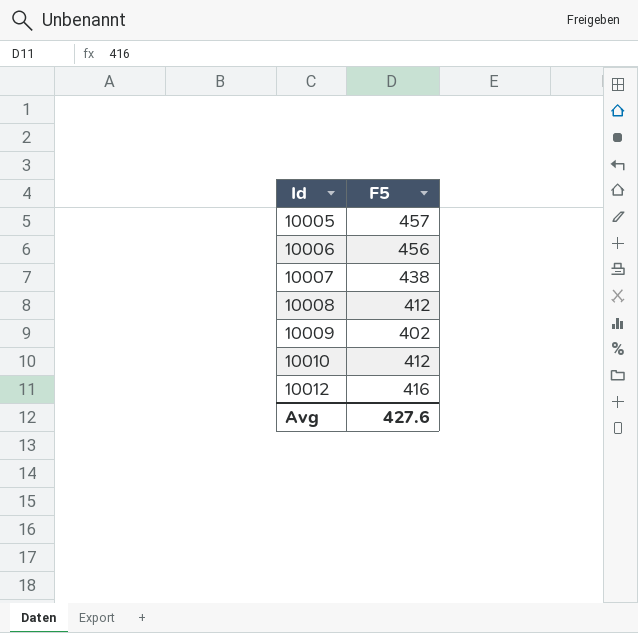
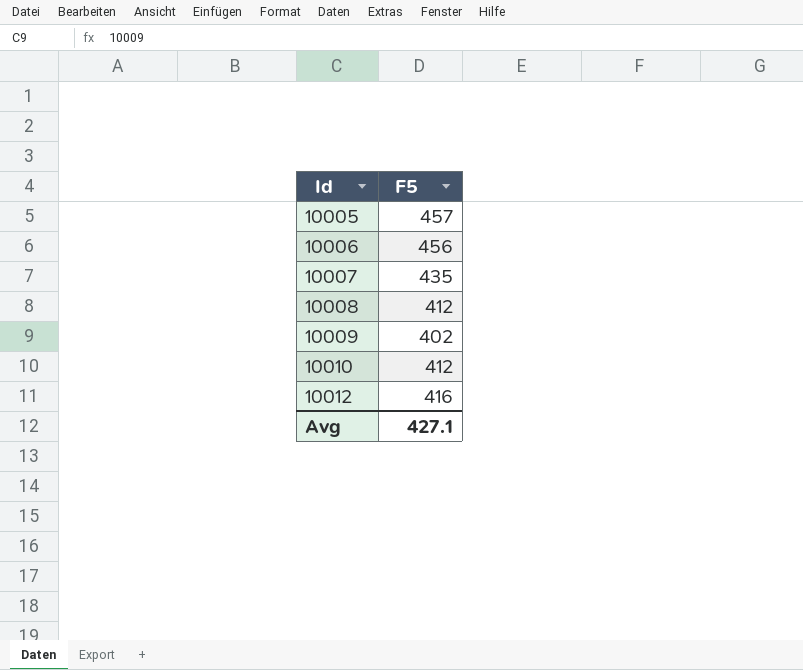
10007 | F5: 438 -> 435
Avg | F5: 427.6 -> 427.1

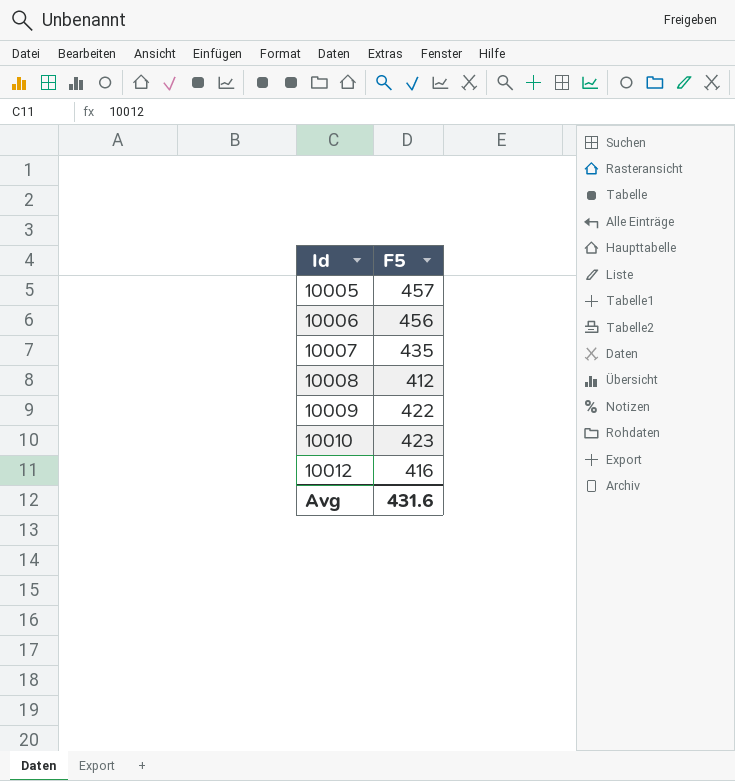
10009 | F5: 402 -> 422
10010 | F5: 412 -> 423
Avg | F5: 427.1 -> 431.6

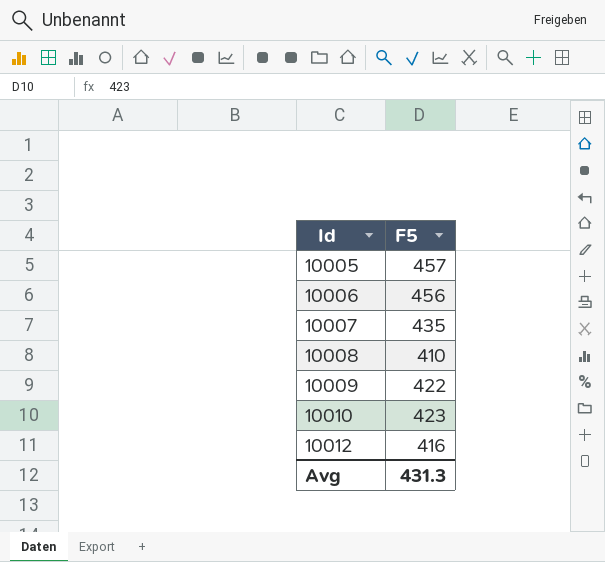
10008 | F5: 412 -> 410
Avg | F5: 431.6 -> 431.3

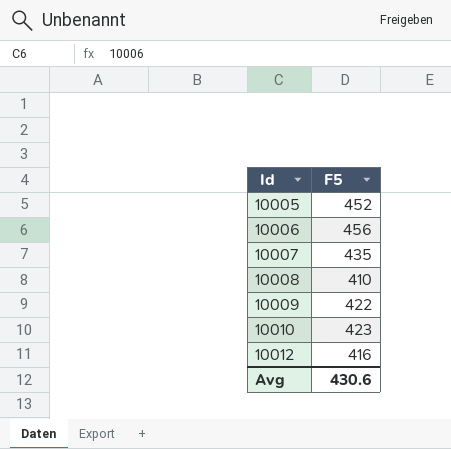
10005 | F5: 457 -> 452
Avg | F5: 431.3 -> 430.6

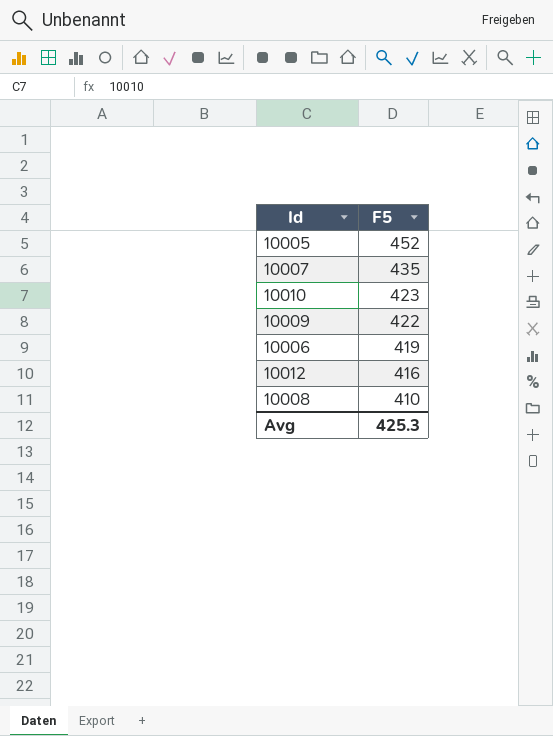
row order: Id ascending -> F5 descending
10006 | F5: 456 -> 419
Avg | F5: 430.6 -> 425.3

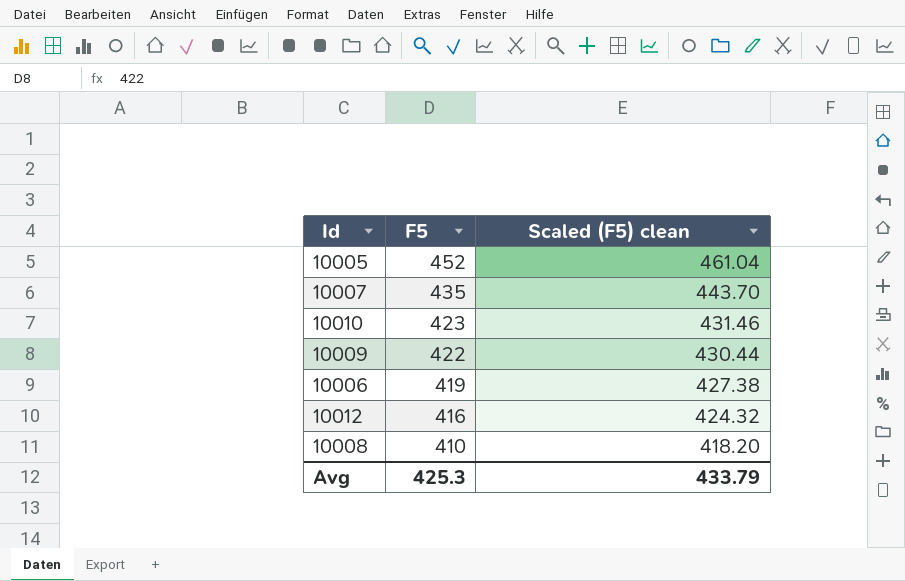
column Scaled (F5) clean | formula: none -> [F5] * 1.02

